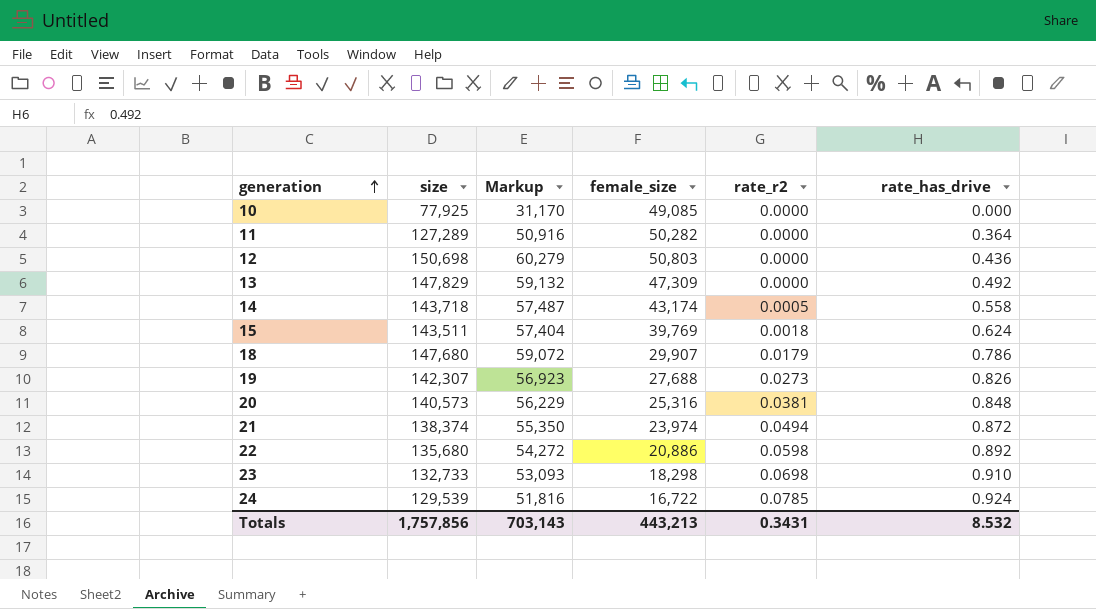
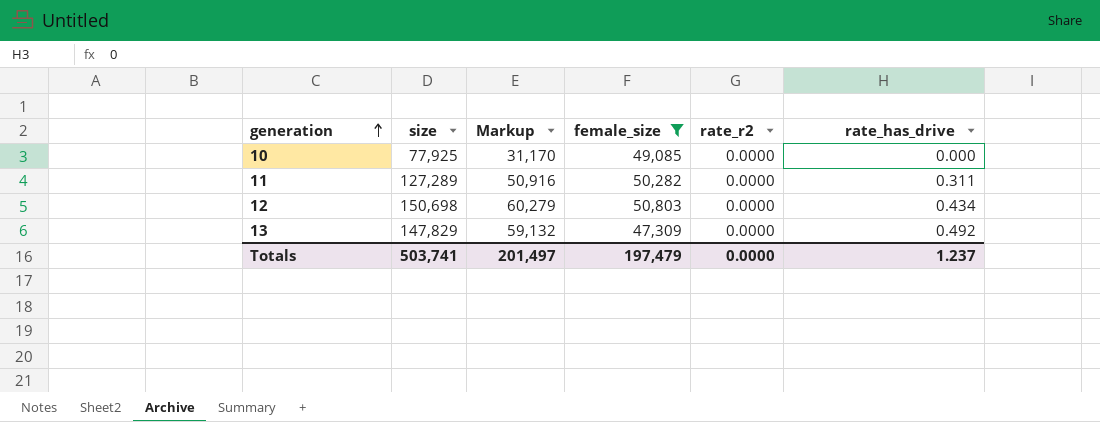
filter: none -> female_size >= 47,309
11 | rate_has_drive: 0.364 -> 0.311
12 | rate_has_drive: 0.436 -> 0.434
Totals | size: 1,757,856 -> 503,741
Totals | Markup: 703,143 -> 201,497
Totals | female_size: 443,213 -> 197,479
Totals | rate_r2: 0.3431 -> 0.0000
Totals | rate_has_drive: 8.532 -> 1.237

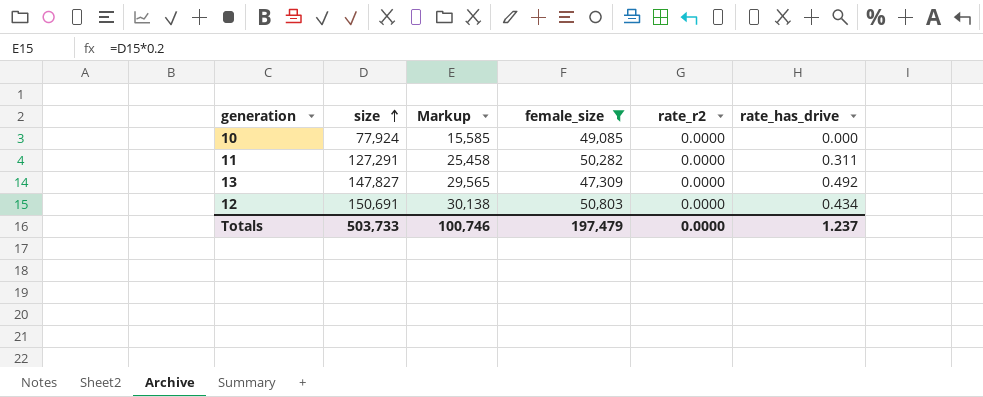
row order: generation ascending -> size ascending
column Markup | formula: [size] * 0.4 -> [size] * 0.2
10 | size: 77,925 -> 77,924
11 | size: 127,289 -> 127,291
13 | size: 147,829 -> 147,827
12 | size: 150,698 -> 150,691
Totals | size: 503,741 -> 503,733
Totals | Markup: 201,497 -> 100,746

